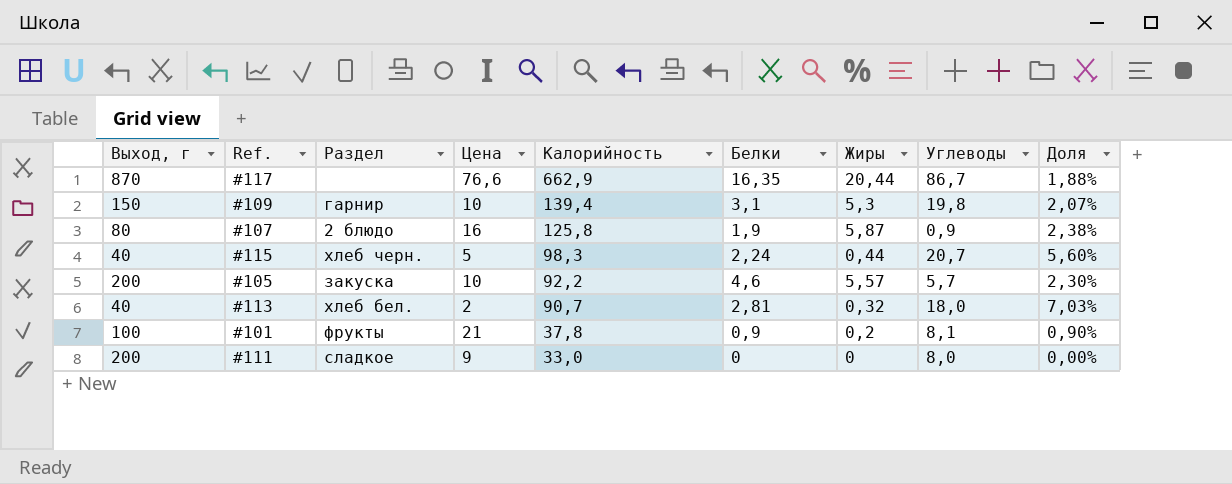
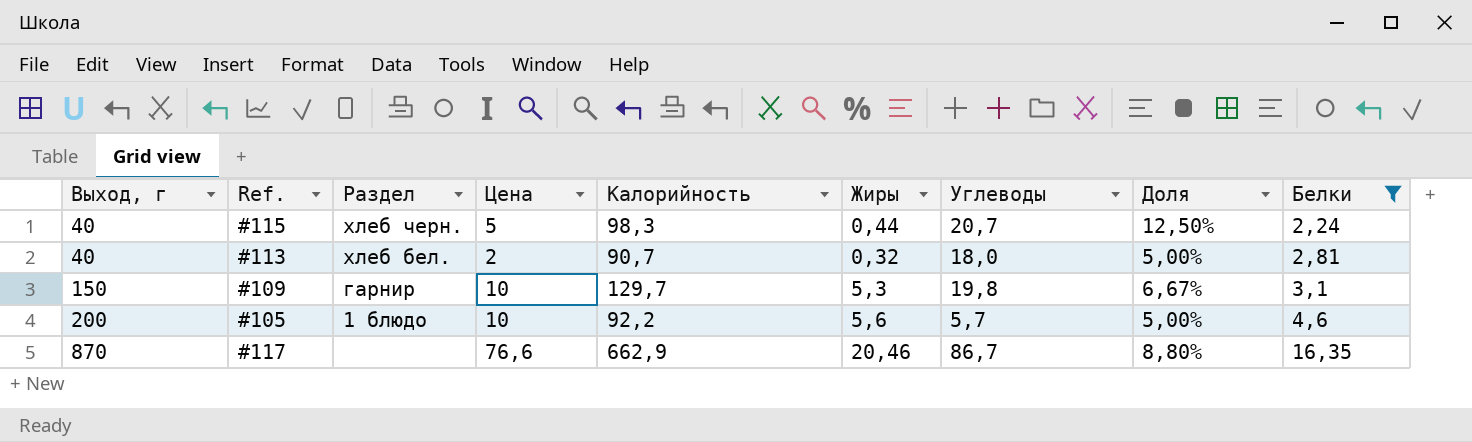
filter: none -> Белки >= 2,24
row order: Калорийность descending -> Выход, г ascending
column Доля | formula: [Белки] / [Выход, г] -> [Цена] / [Выход, г]
column Белки | position: 6 -> 9
#109 | Калорийность: 139,4 -> 129,7
#105 | Раздел: закуска -> 1 блюдо
#105 | Жиры: 5,57 -> 5,6
#117 | Жиры: 20,44 -> 20,46

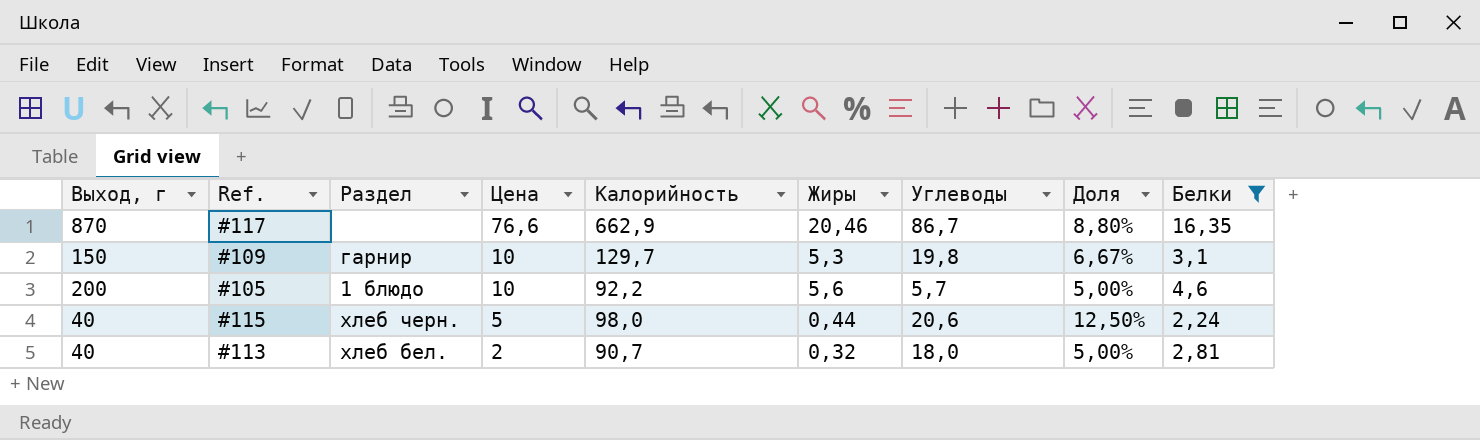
row order: Выход, г ascending -> Цена descending
#115 | Калорийность: 98,3 -> 98,0
#115 | Углеводы: 20,7 -> 20,6

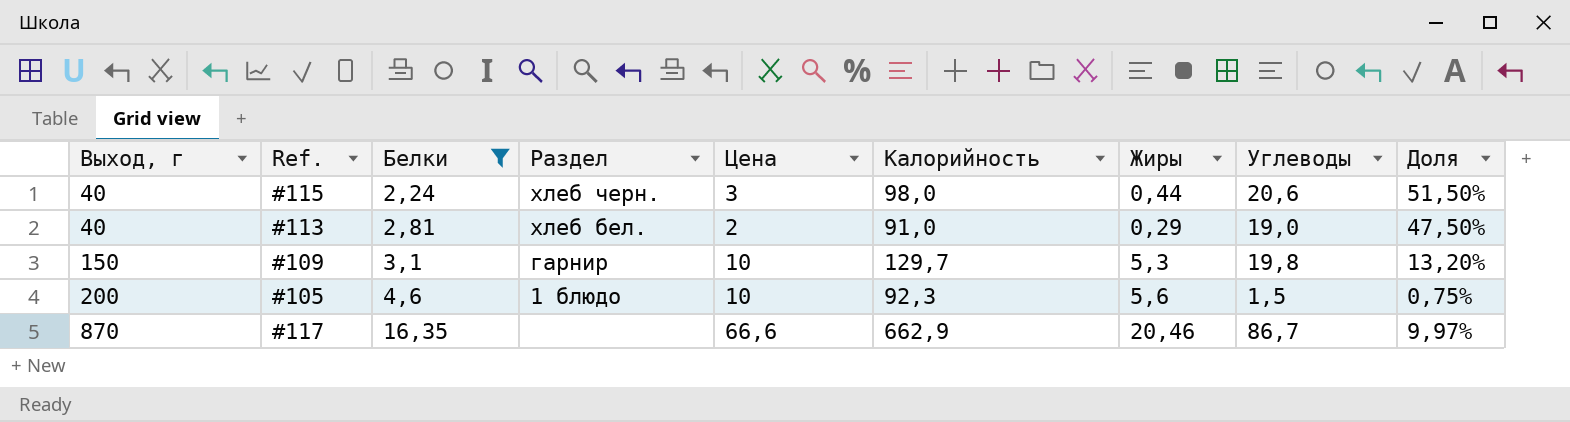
row order: Цена descending -> Выход, г ascending
column Белки | position: 9 -> 3
column Доля | formula: [Цена] / [Выход, г] -> [Углеводы] / [Выход, г]
#115 | Цена: 5 -> 3
#113 | Калорийность: 90,7 -> 91,0
#113 | Жиры: 0,32 -> 0,29
#113 | Углеводы: 18,0 -> 19,0
#105 | Калорийность: 92,2 -> 92,3
#105 | Углеводы: 5,7 -> 1,5
#117 | Цена: 76,6 -> 66,6

